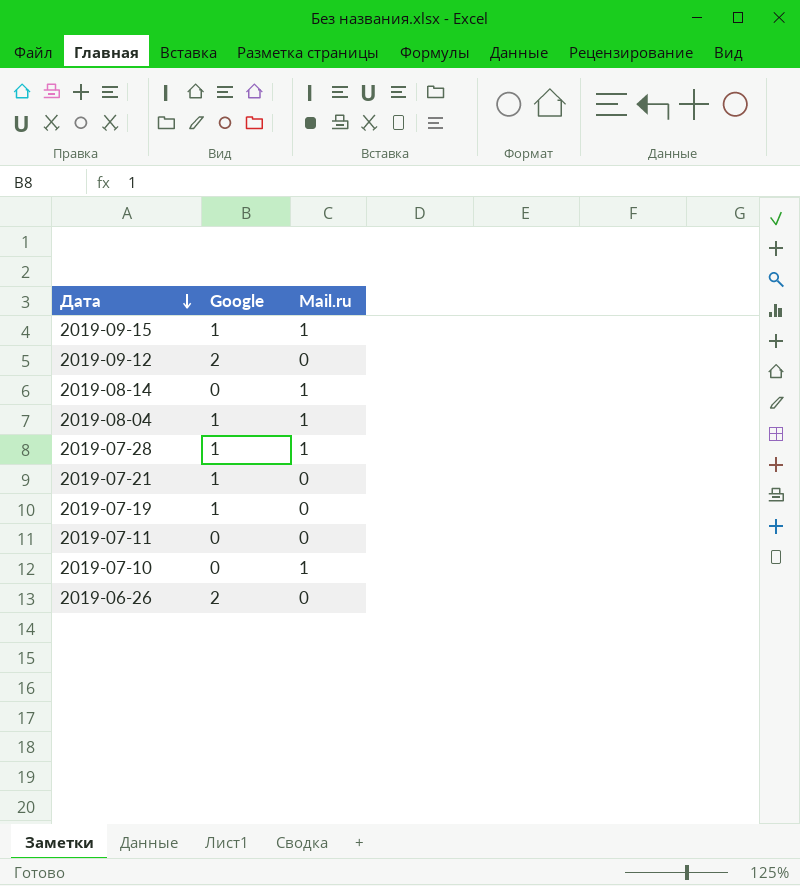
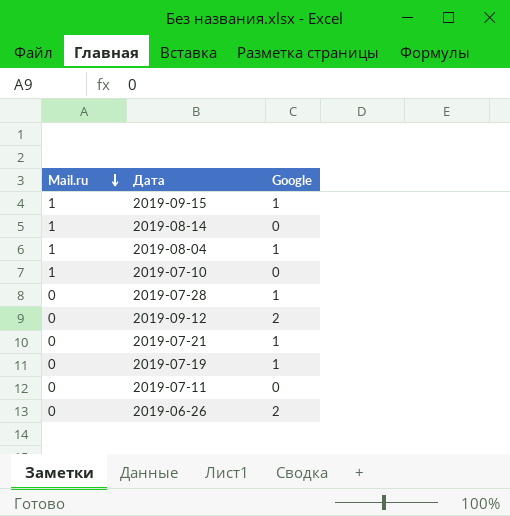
row order: Дата descending -> Mail.ru descending
column Mail.ru | position: 3 -> 1
2019-07-28 | Mail.ru: 1 -> 0

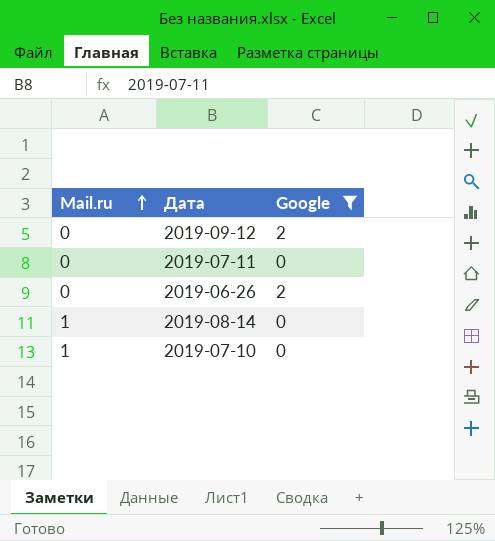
filter: none -> Google != 1
row order: Mail.ru descending -> Mail.ru ascending

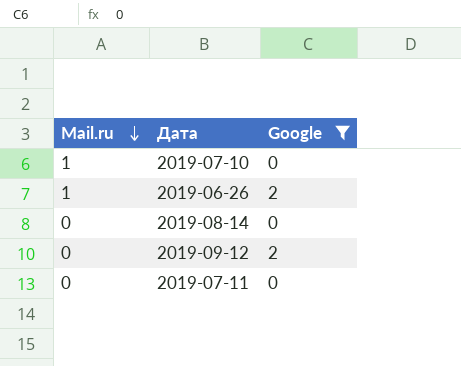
row order: Mail.ru ascending -> Mail.ru descending
2019-06-26 | Mail.ru: 0 -> 1
2019-08-14 | Mail.ru: 1 -> 0

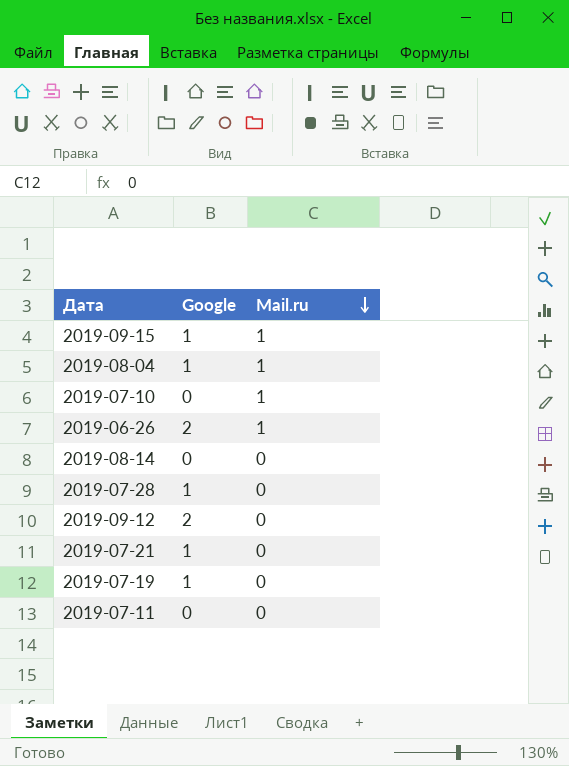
filter: Google != 1 -> none
column Mail.ru | position: 1 -> 3

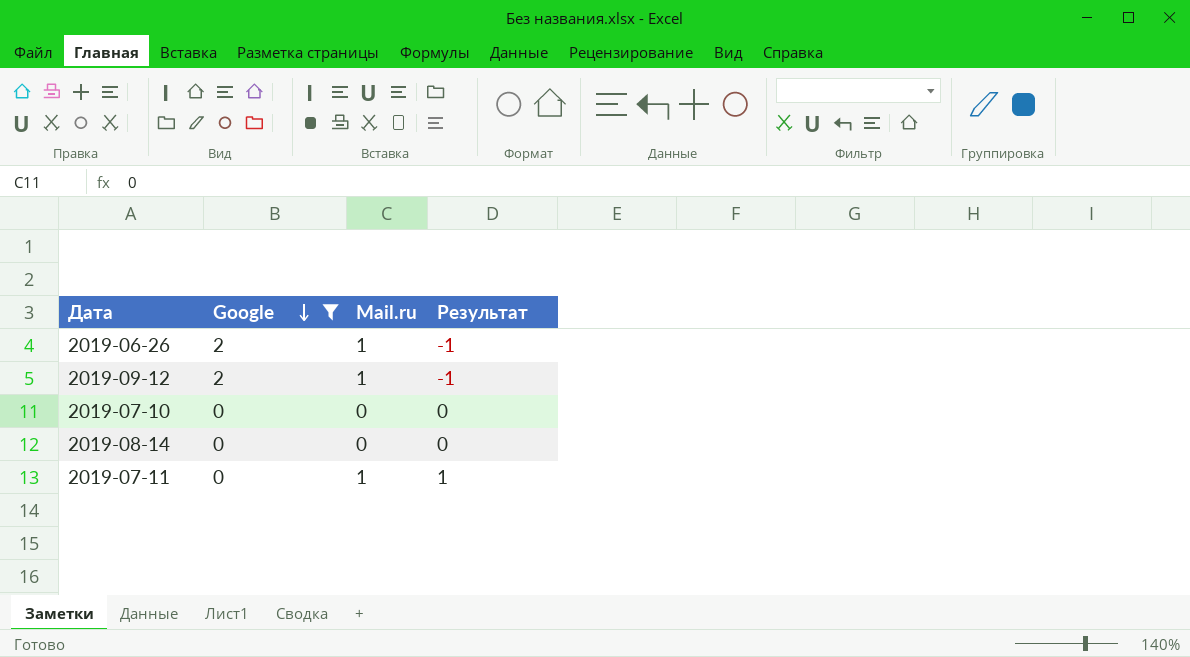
filter: none -> Google != 1
row order: Mail.ru descending -> Google descending
column Результат | formula: none -> [Mail.ru] - [Google]
2019-09-12 | Mail.ru: 0 -> 1
2019-07-10 | Mail.ru: 1 -> 0
2019-07-11 | Mail.ru: 0 -> 1

